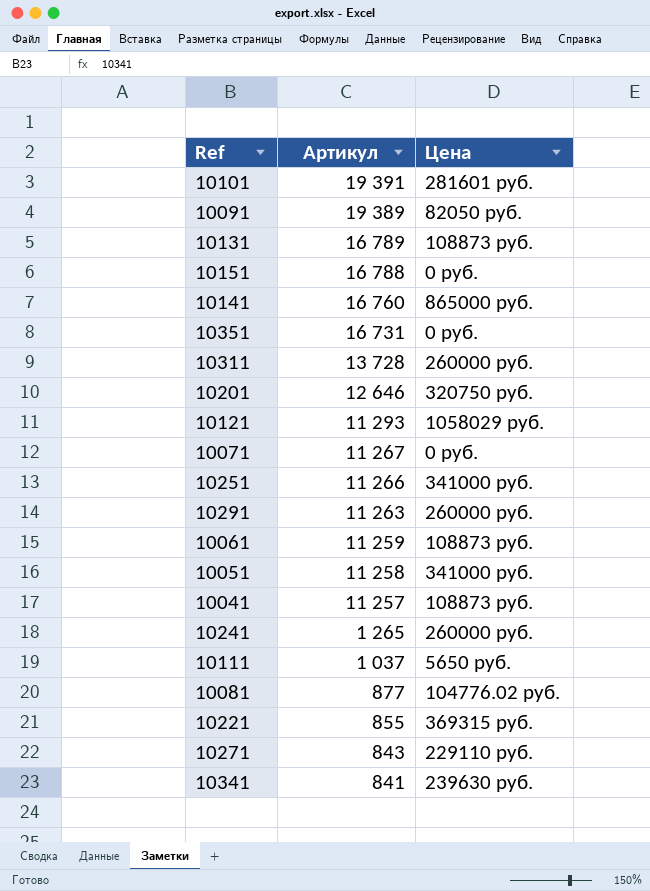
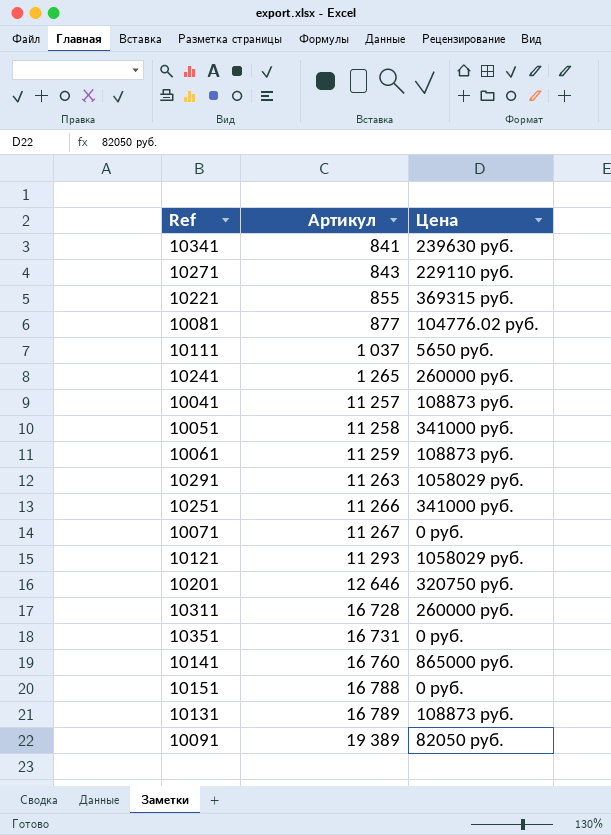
row order: Артикул descending -> Артикул ascending
row 10101: 19 391 | 281601 руб. -> none
10291 | Цена: 260000 руб. -> 1058029 руб.
10311 | Артикул: 13 728 -> 16 728

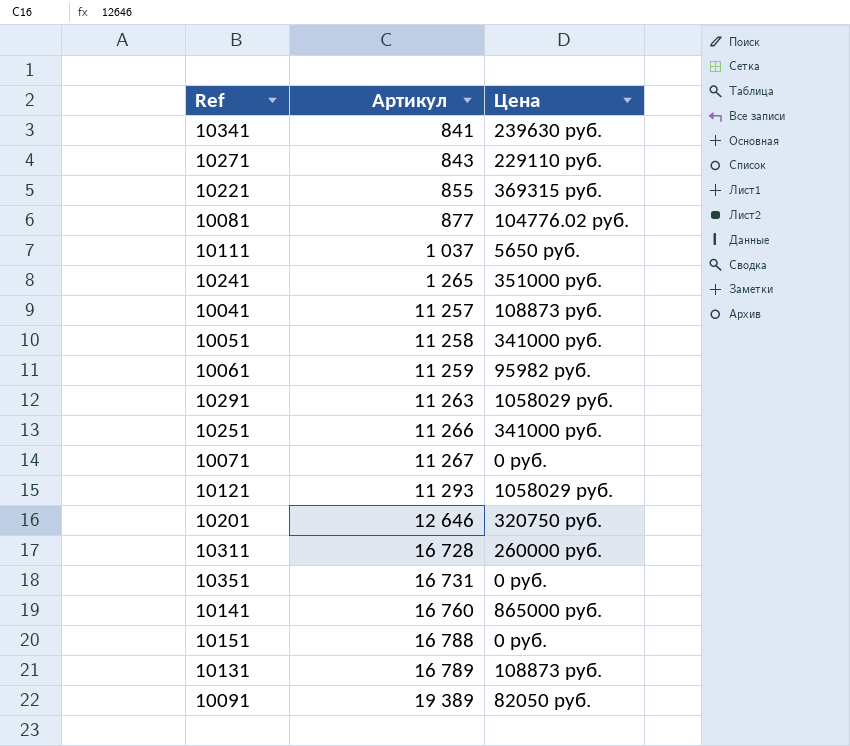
10241 | Цена: 260000 руб. -> 351000 руб.
10061 | Цена: 108873 руб. -> 95982 руб.

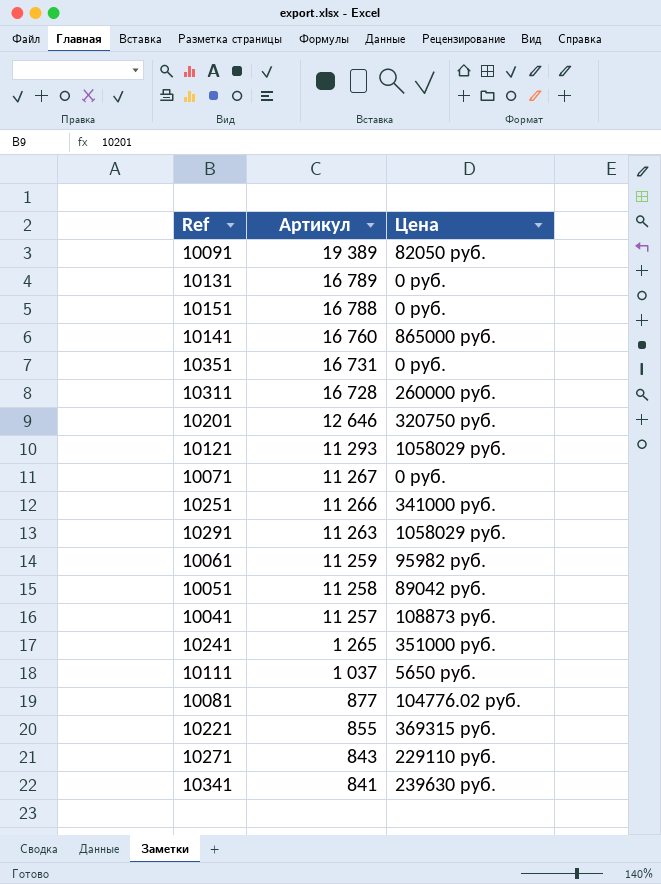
row order: Артикул ascending -> Артикул descending
10131 | Цена: 108873 руб. -> 0 руб.
10051 | Цена: 341000 руб. -> 89042 руб.

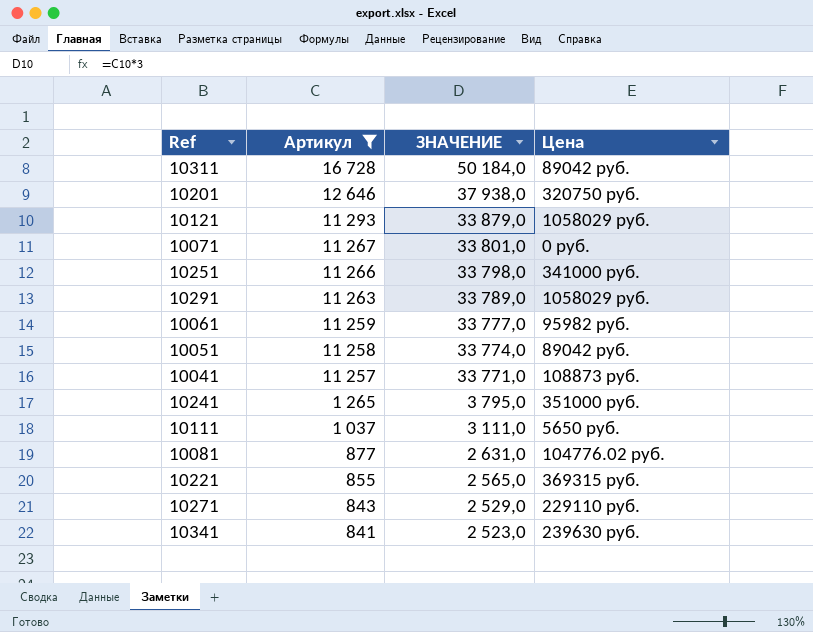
filter: none -> Артикул <= 16 728
column ЗНАЧЕНИЕ | formula: none -> [Артикул] * 3
10311 | Цена: 260000 руб. -> 89042 руб.

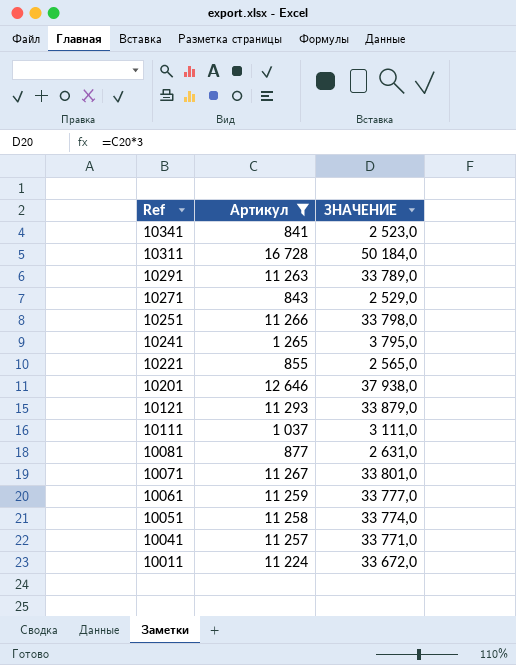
row order: Артикул descending -> Ref descending
column Цена | position: 4 -> none
row 10011: none -> 11 224 | 33 672,0

